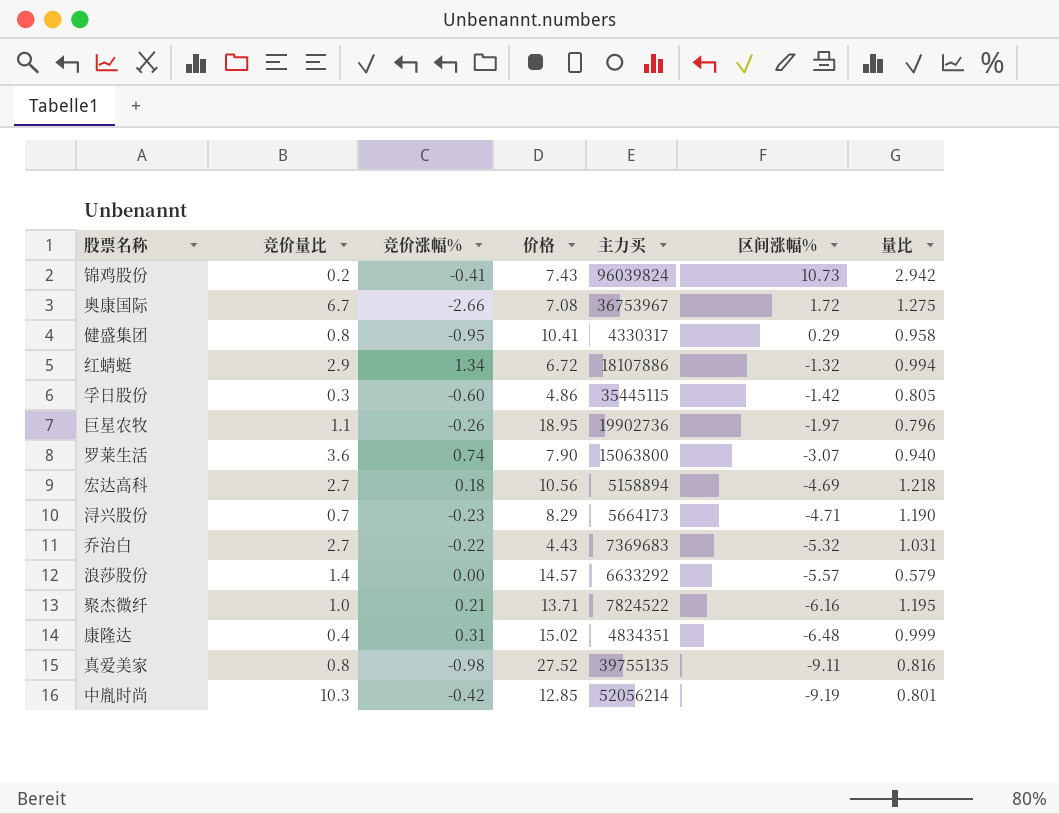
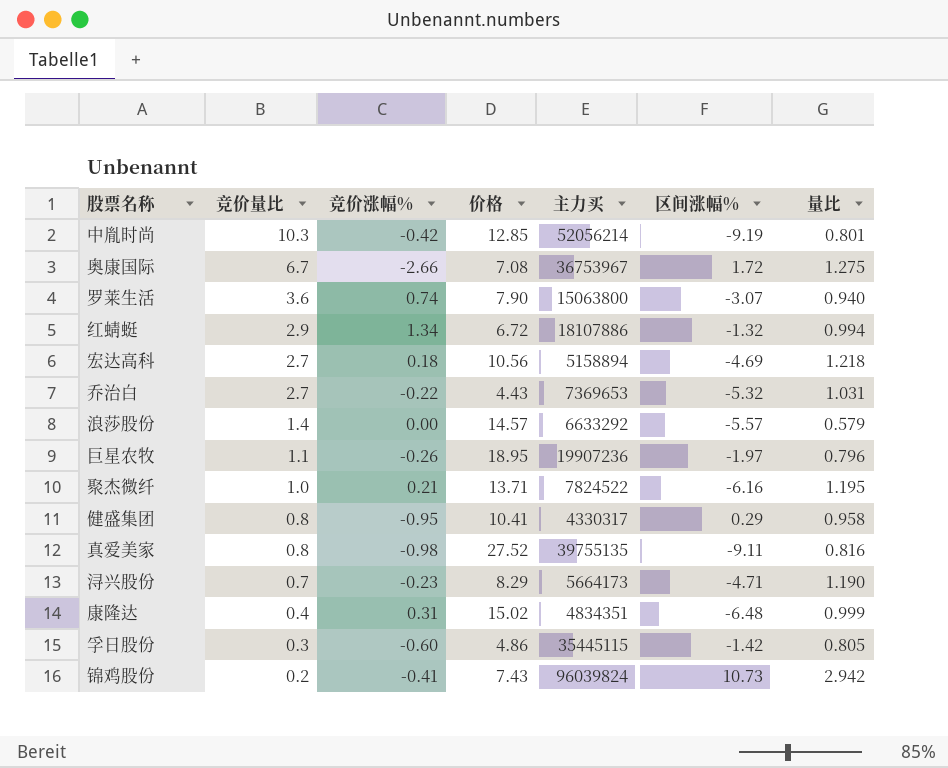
row order: 区间涨幅% descending -> 竞价量比 descending
乔治白 | 主力买: 7369683 -> 7369653
巨星农牧 | 主力买: 19902736 -> 19907236

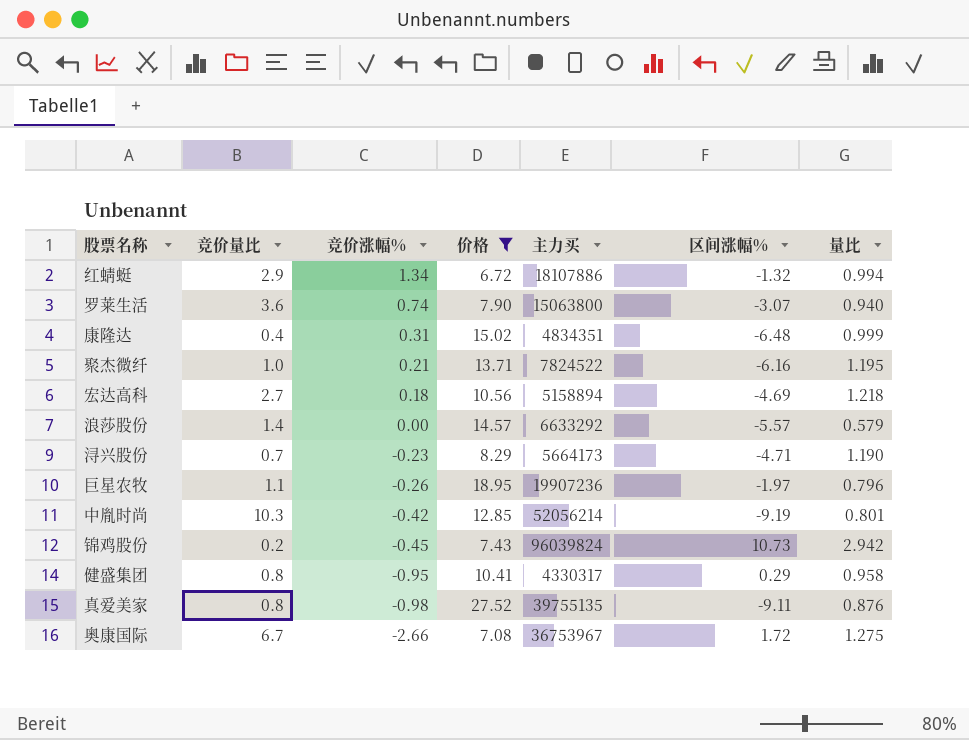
filter: none -> 价格 >= 6.72
row order: 竞价量比 descending -> 竞价涨幅% descending
锦鸡股份 | 竞价涨幅%: -0.41 -> -0.45
真爱美家 | 量比: 0.816 -> 0.876

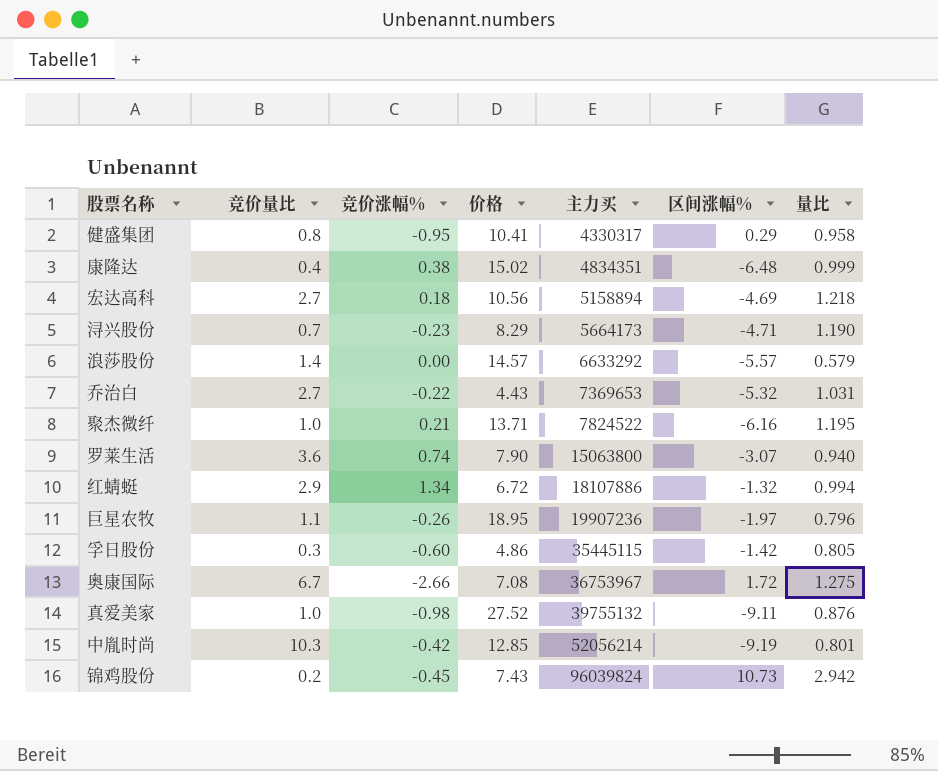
filter: 价格 >= 6.72 -> none
row order: 竞价涨幅% descending -> 主力买 ascending
康隆达 | 竞价涨幅%: 0.31 -> 0.38
真爱美家 | 竞价量比: 0.8 -> 1.0
真爱美家 | 主力买: 39755135 -> 39755132

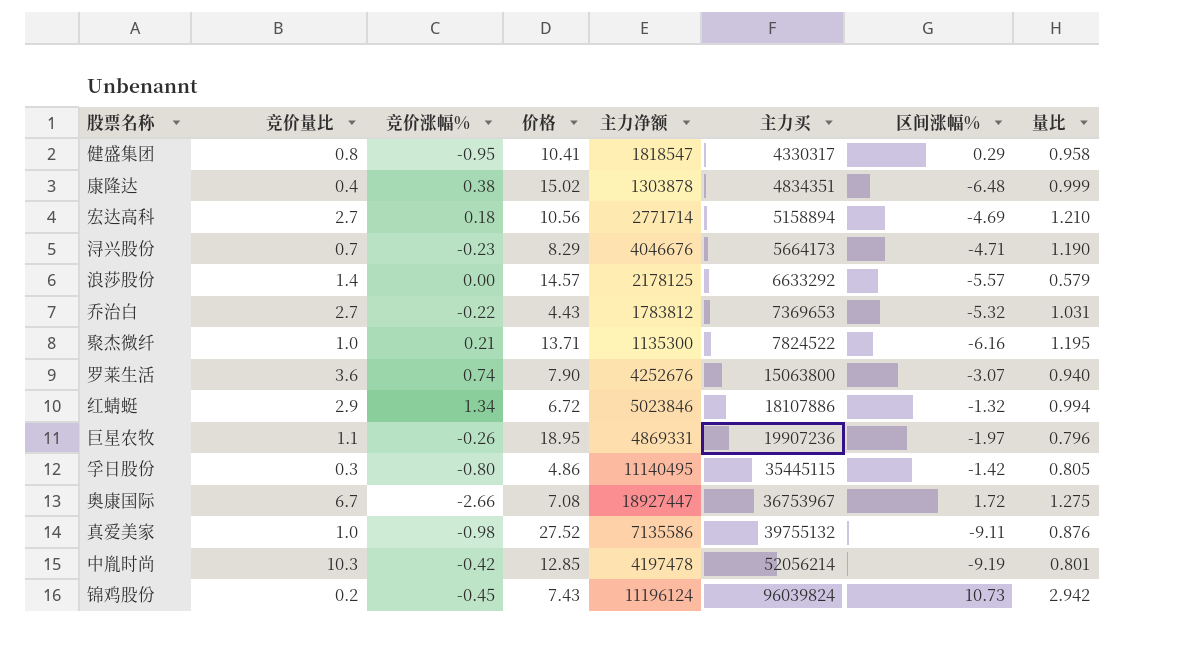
column 主力净额 | position: none -> 5
宏达高科 | 量比: 1.218 -> 1.210
孚日股份 | 竞价涨幅%: -0.60 -> -0.80

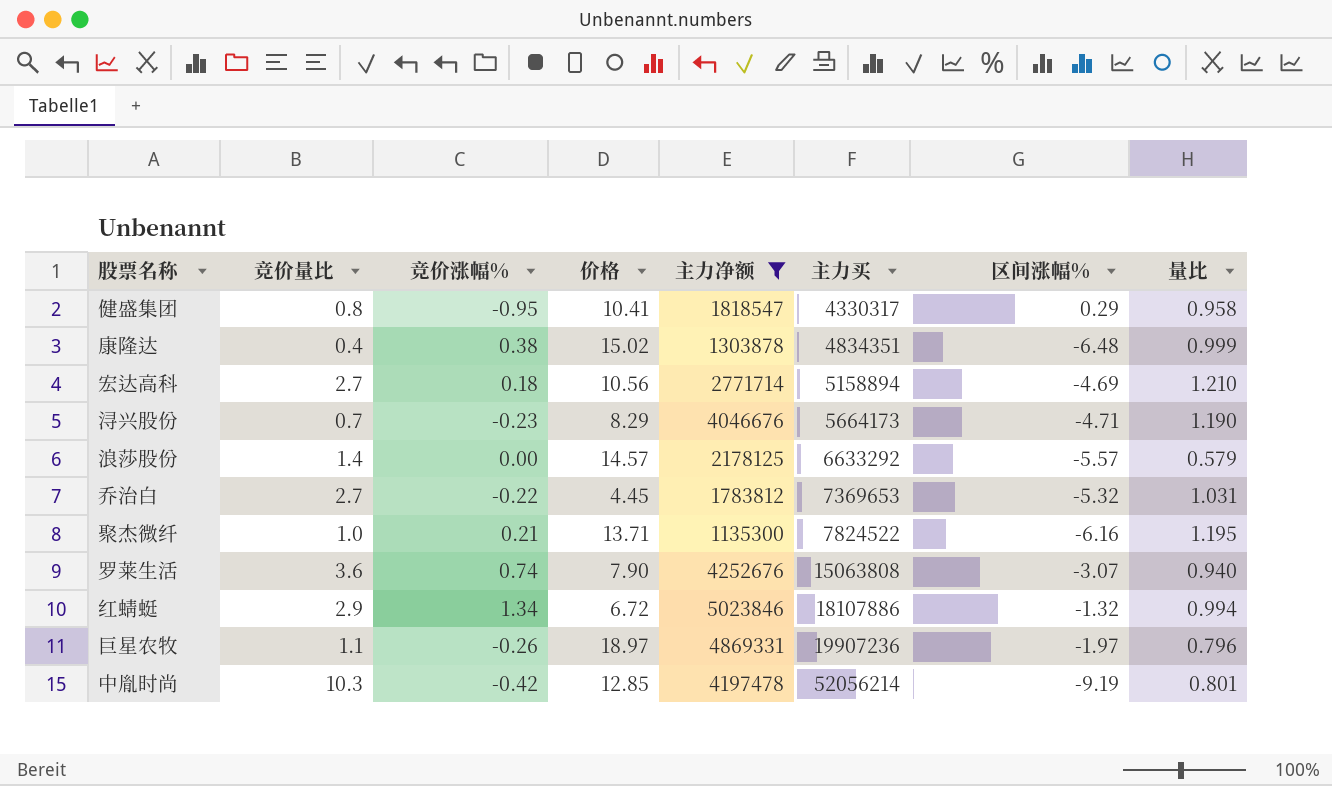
filter: none -> 主力净额 <= 5023846
乔治白 | 价格: 4.43 -> 4.45
罗莱生活 | 主力买: 15063800 -> 15063808
巨星农牧 | 价格: 18.95 -> 18.97

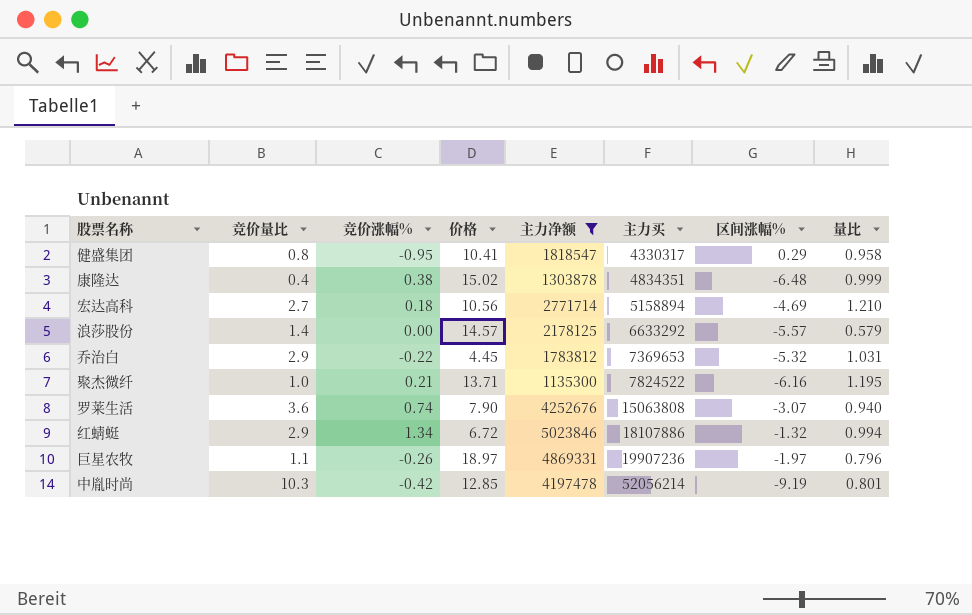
row 浔兴股份: 0.7 | -0.23 | 8.29 | 4046676 | 5664173 | -4.71 | 1.190 -> none
乔治白 | 竞价量比: 2.7 -> 2.9

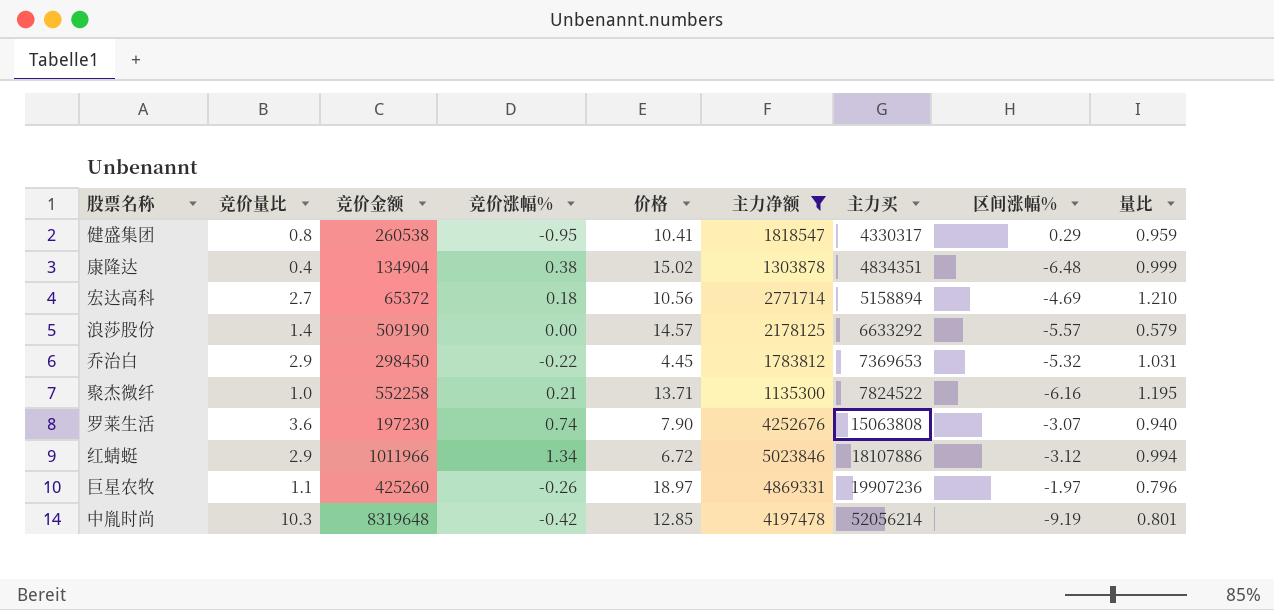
column 竞价金额 | position: none -> 3
健盛集团 | 量比: 0.958 -> 0.959
红蜻蜓 | 区间涨幅%: -1.32 -> -3.12

